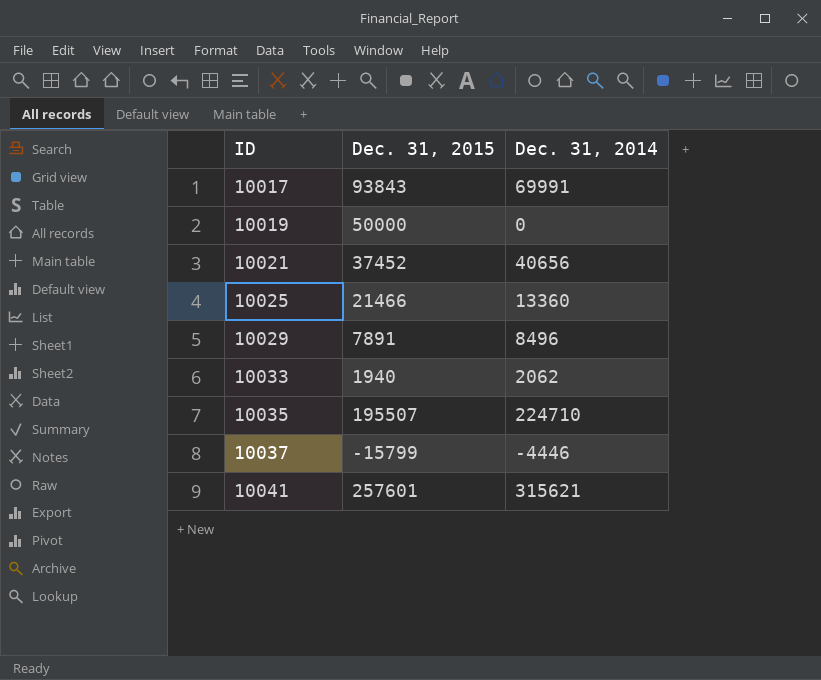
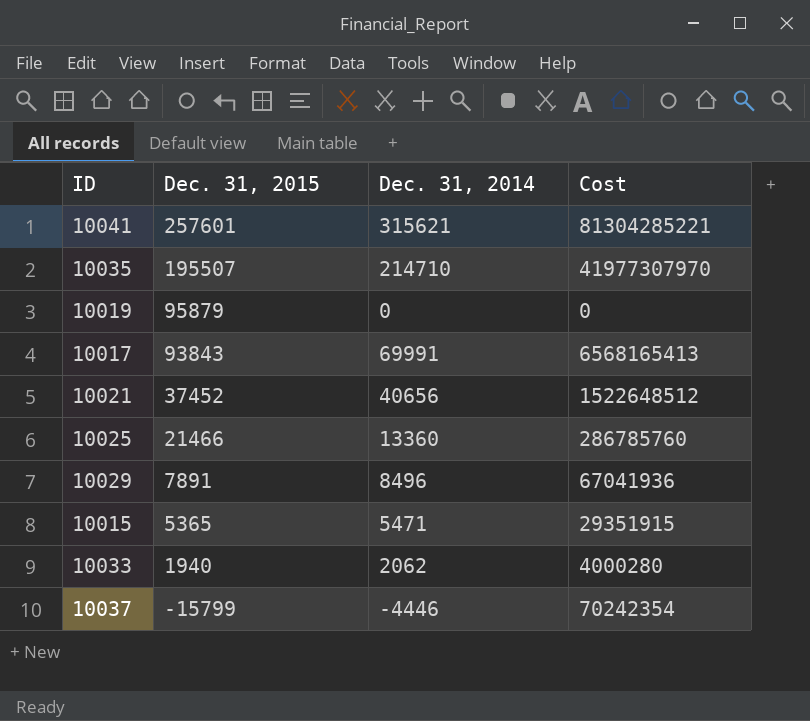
row order: ID ascending -> Dec. 31, 2015 descending
column Cost | formula: none -> [Dec. 31, 2015] * [Dec. 31, 2014]
10035 | Dec. 31, 2014: 224710 -> 214710
10019 | Dec. 31, 2015: 50000 -> 95879
row 10015: none -> 5365 | 5471 | 29351915

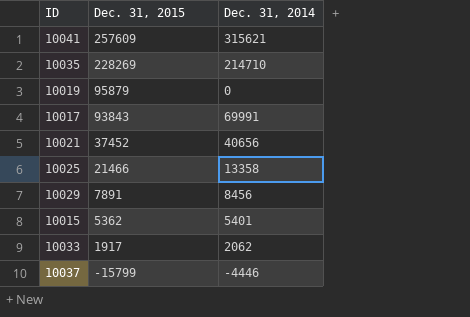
column Cost | formula: [Dec. 31, 2015] * [Dec. 31, 2014] -> none
10041 | Dec. 31, 2015: 257601 -> 257609
10035 | Dec. 31, 2015: 195507 -> 228269
10025 | Dec. 31, 2014: 13360 -> 13358
10029 | Dec. 31, 2014: 8496 -> 8456
10015 | Dec. 31, 2015: 5365 -> 5362
10015 | Dec. 31, 2014: 5471 -> 5401
10033 | Dec. 31, 2015: 1940 -> 1917

